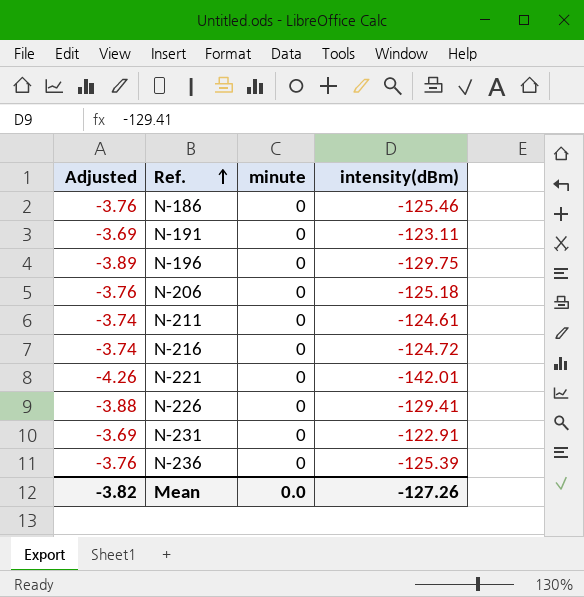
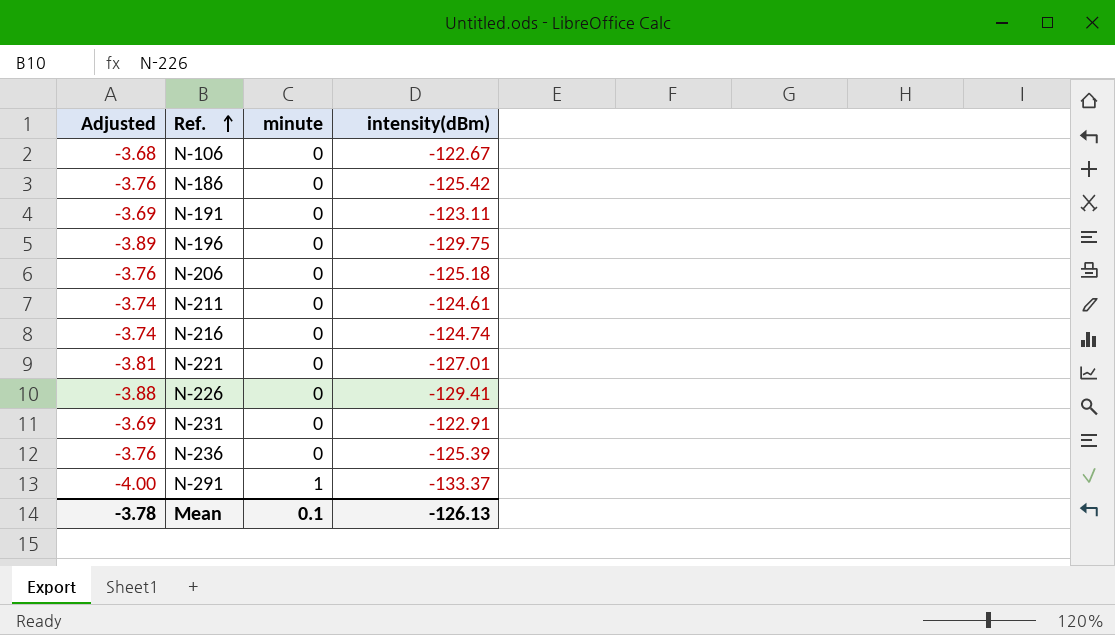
row N-106: none -> -3.68 | 0 | -122.67
N-186 | intensity(dBm): -125.46 -> -125.42
N-216 | intensity(dBm): -124.72 -> -124.74
N-221 | Adjusted: -4.26 -> -3.81
N-221 | intensity(dBm): -142.01 -> -127.01
row N-291: none -> -4.00 | 1 | -133.37
Mean | Adjusted: -3.82 -> -3.78
Mean | minute: 0.0 -> 0.1
Mean | intensity(dBm): -127.26 -> -126.13

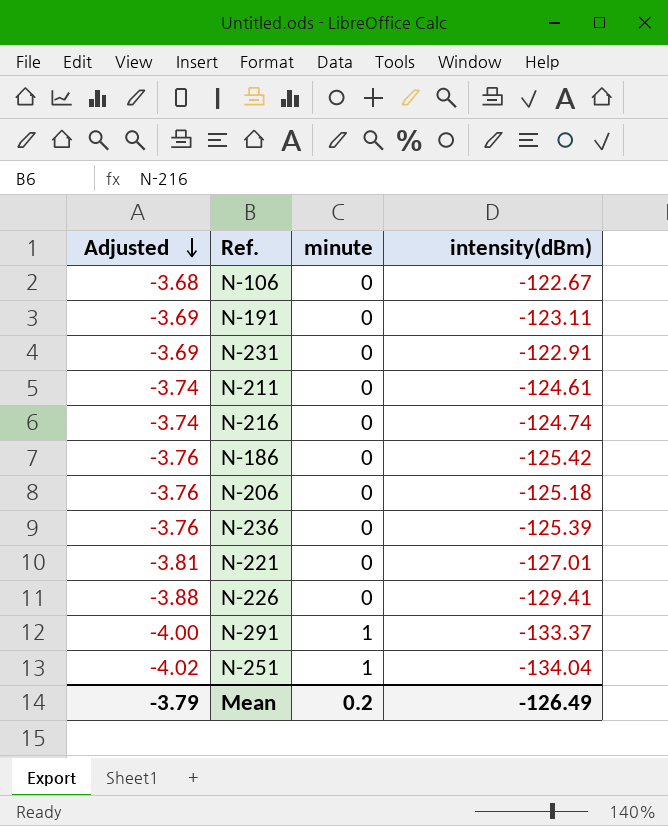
row order: Ref. ascending -> Adjusted descending
row N-196: -3.89 | 0 | -129.75 -> none
row N-251: none -> -4.02 | 1 | -134.04
Mean | Adjusted: -3.78 -> -3.79
Mean | minute: 0.1 -> 0.2
Mean | intensity(dBm): -126.13 -> -126.49

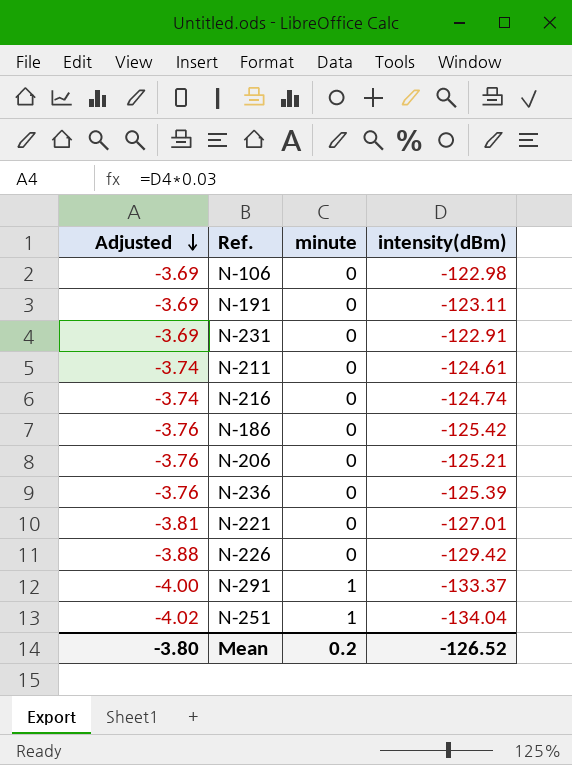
N-106 | Adjusted: -3.68 -> -3.69
N-106 | intensity(dBm): -122.67 -> -122.98
N-206 | intensity(dBm): -125.18 -> -125.21
N-226 | intensity(dBm): -129.41 -> -129.42
Mean | Adjusted: -3.79 -> -3.80
Mean | intensity(dBm): -126.49 -> -126.52

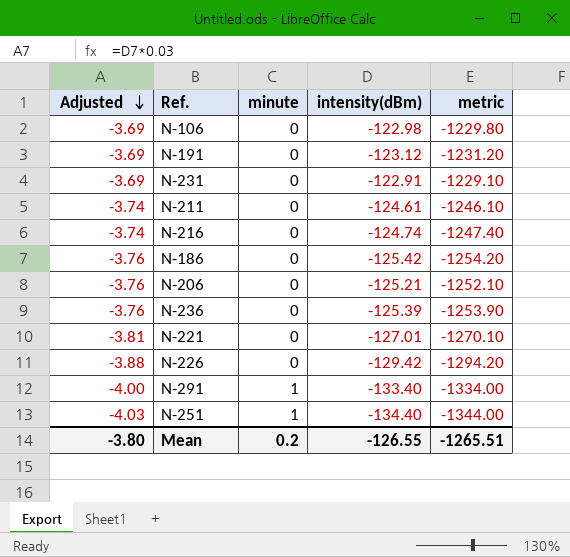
column metric | formula: none -> [intensity(dBm)] * 10
N-191 | intensity(dBm): -123.11 -> -123.12
N-291 | intensity(dBm): -133.37 -> -133.40
N-251 | Adjusted: -4.02 -> -4.03
N-251 | intensity(dBm): -134.04 -> -134.40
Mean | intensity(dBm): -126.52 -> -126.55

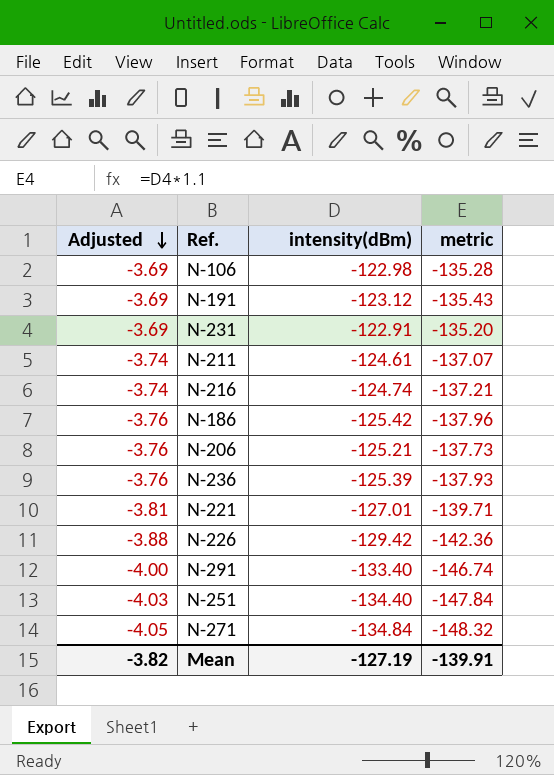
column minute | position: 3 -> none
column metric | formula: [intensity(dBm)] * 10 -> [intensity(dBm)] * 1.1
row N-271: none -> -4.05 | -134.84 | -148.32
Mean | Adjusted: -3.80 -> -3.82
Mean | intensity(dBm): -126.55 -> -127.19
Mean | metric: -1265.51 -> -139.91

